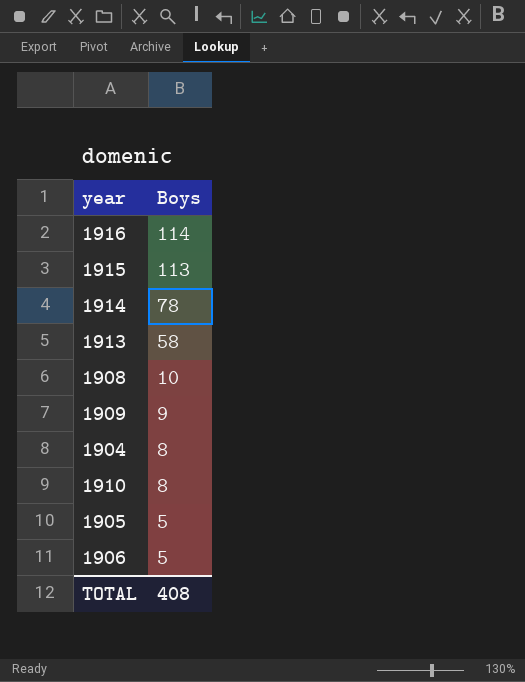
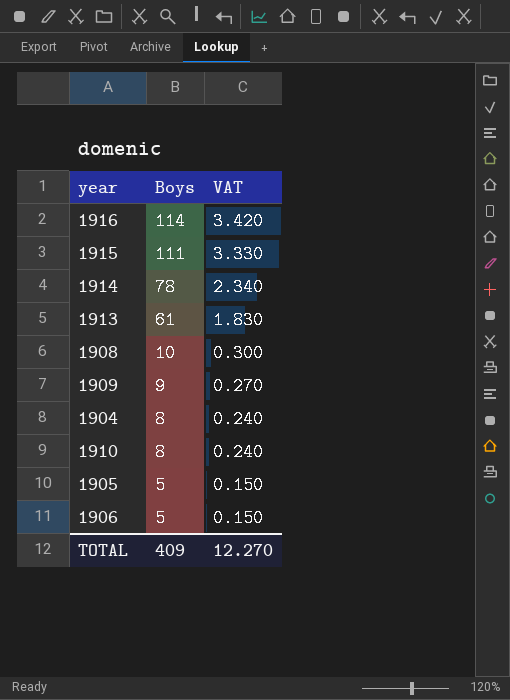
column VAT | formula: none -> [Boys] * 0.03
1915 | Boys: 113 -> 111
1913 | Boys: 58 -> 61
TOTAL | Boys: 408 -> 409

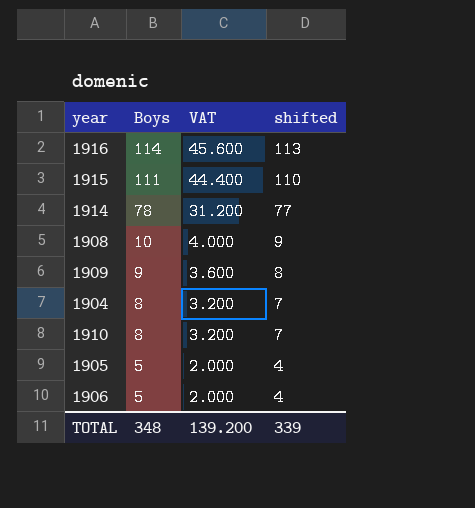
column VAT | formula: [Boys] * 0.03 -> [Boys] * 0.4
column shifted | formula: none -> [Boys] - 1
row 1913: 61 | 1.830 -> none
TOTAL | Boys: 409 -> 348
TOTAL | VAT: 12.270 -> 139.200

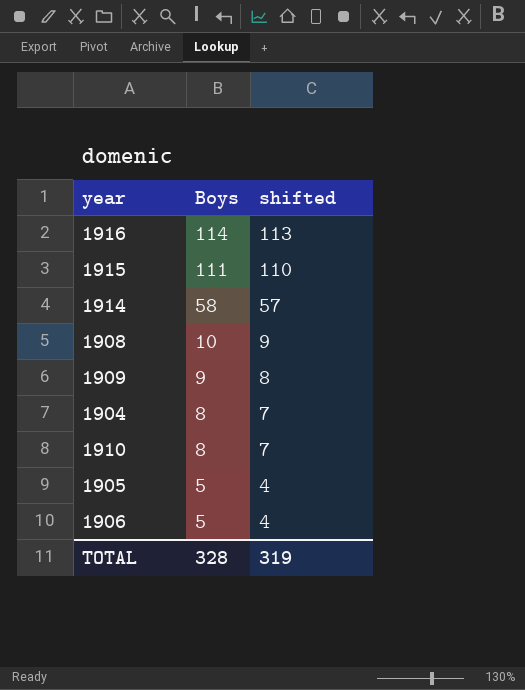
column VAT | formula: [Boys] * 0.4 -> none
1914 | Boys: 78 -> 58
1914 | shifted: 77 -> 57
TOTAL | Boys: 348 -> 328
TOTAL | shifted: 339 -> 319

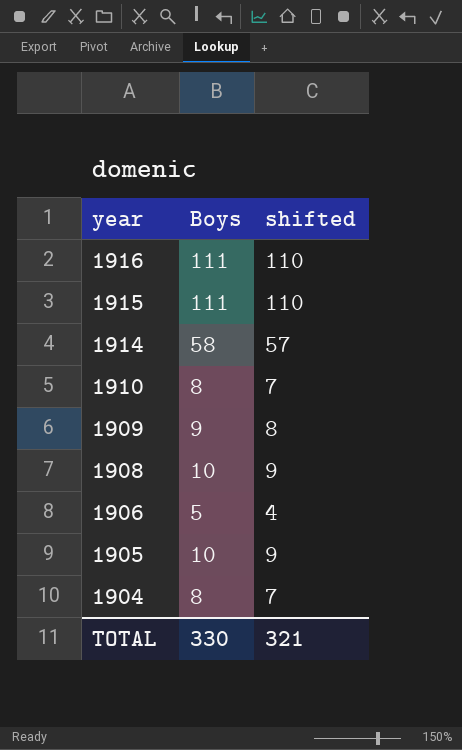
row order: Boys descending -> year descending
1916 | Boys: 114 -> 111
1916 | shifted: 113 -> 110
1905 | Boys: 5 -> 10
1905 | shifted: 4 -> 9
TOTAL | Boys: 328 -> 330
TOTAL | shifted: 319 -> 321

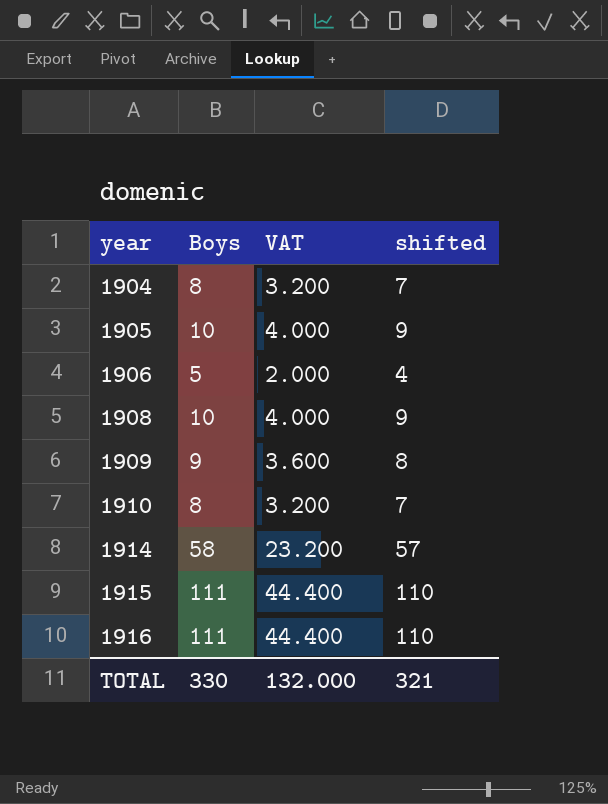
row order: year descending -> year ascending
column VAT | formula: none -> [Boys] * 0.4

